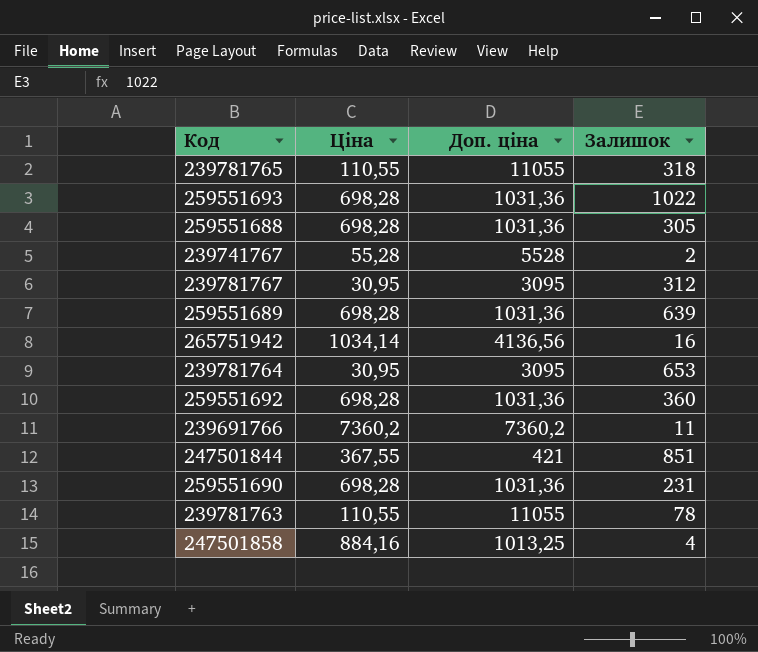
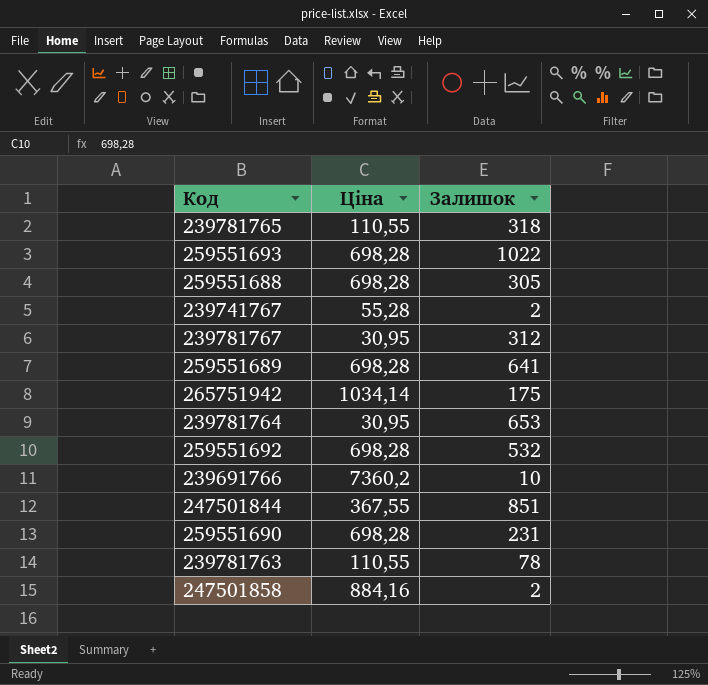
column Доп. ціна | position: 3 -> none
259551689 | Залишок: 639 -> 641
265751942 | Залишок: 16 -> 175
259551692 | Залишок: 360 -> 532
239691766 | Залишок: 11 -> 10
247501858 | Залишок: 4 -> 2

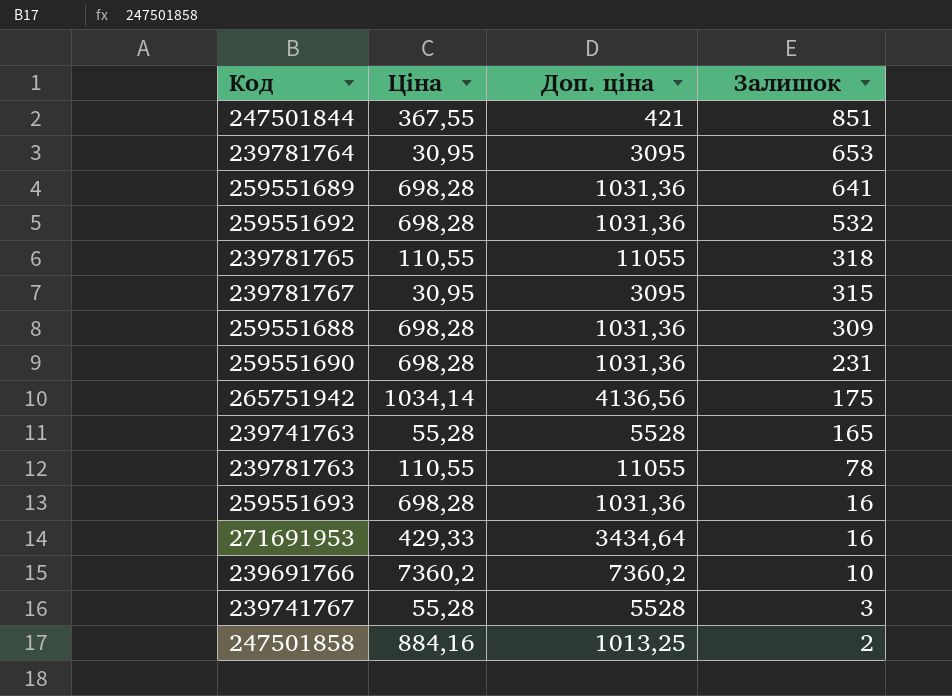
row order: none -> Залишок descending
column Доп. ціна | position: none -> 3
239781767 | Залишок: 312 -> 315
259551688 | Залишок: 305 -> 309
row 239741763: none -> 55,28 | 5528 | 165
259551693 | Залишок: 1022 -> 16
row 271691953: none -> 429,33 | 3434,64 | 16
239741767 | Залишок: 2 -> 3

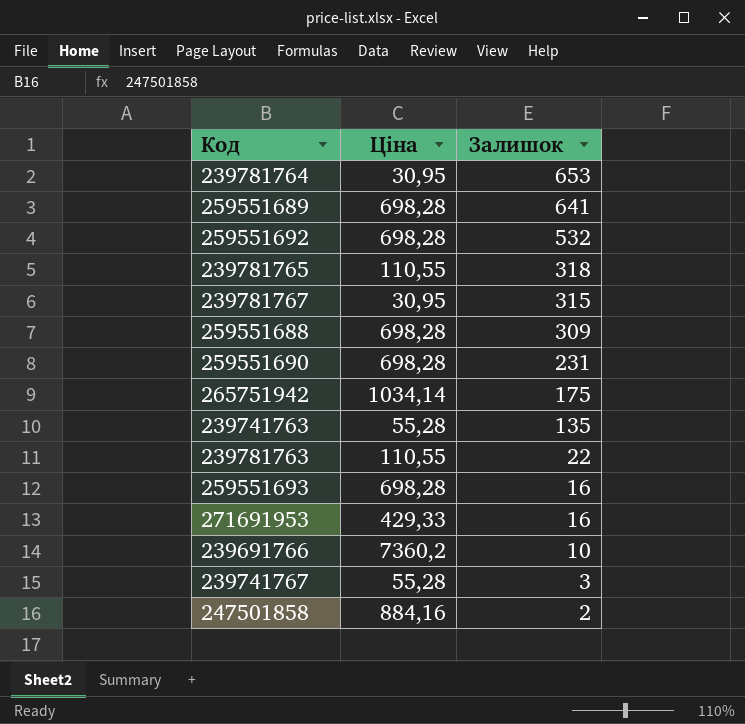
column Доп. ціна | position: 3 -> none
row 247501844: 367,55 | 421 | 851 -> none
239741763 | Залишок: 165 -> 135
239781763 | Залишок: 78 -> 22

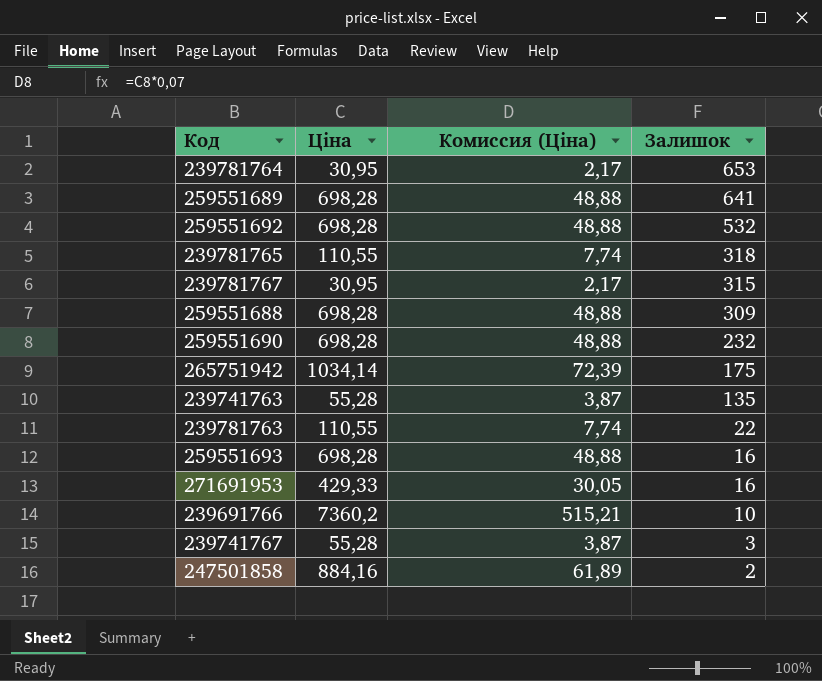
column Комиссия (Ціна) | formula: none -> [Ціна] * 0,07
259551690 | Залишок: 231 -> 232

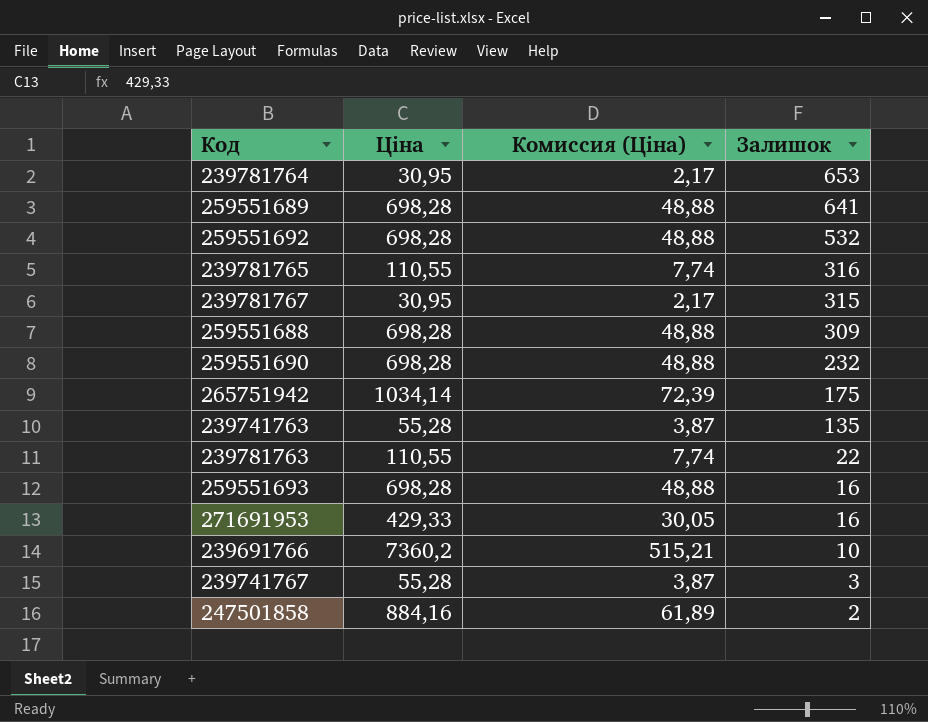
239781765 | Залишок: 318 -> 316

